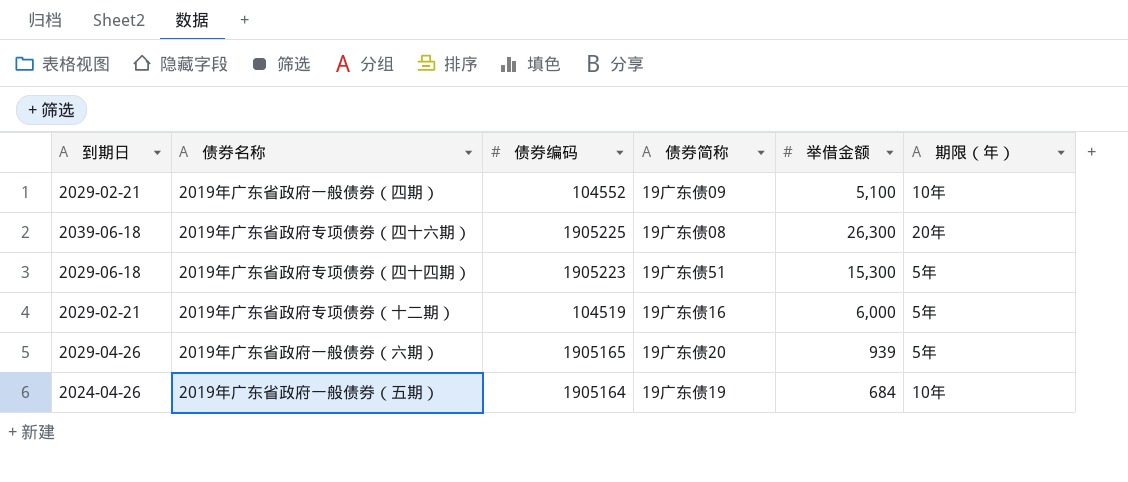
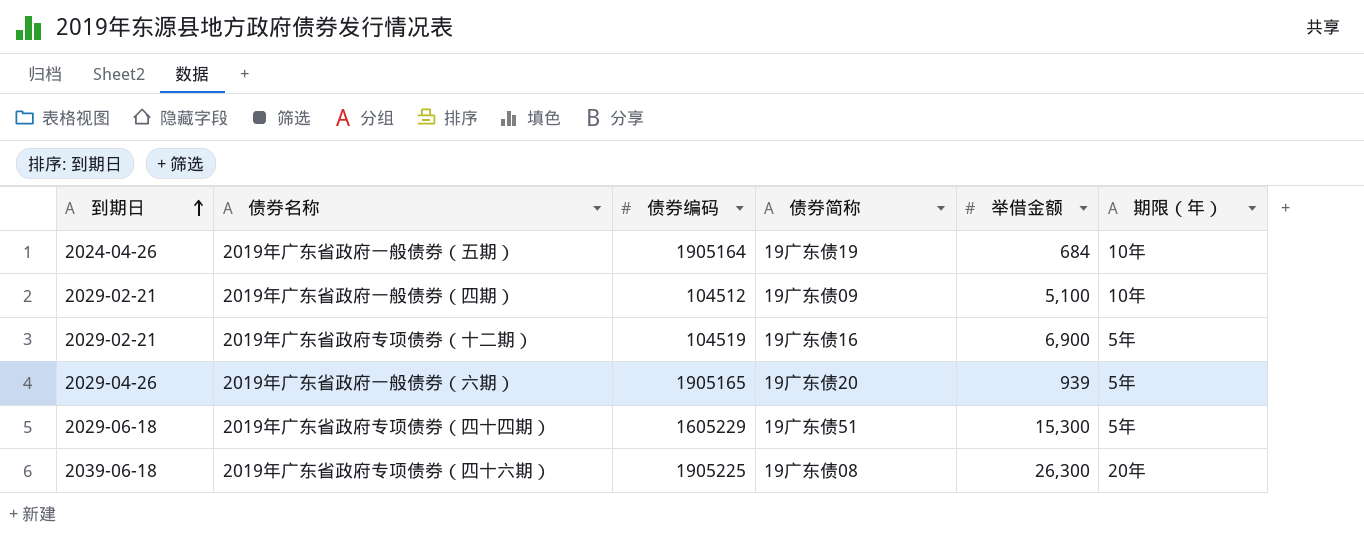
row order: none -> 到期日 ascending
2019年广东省政府一般债券（四期） | 债券编码: 104552 -> 104512
2019年广东省政府专项债券（十二期） | 举借金额: 6,000 -> 6,900
2019年广东省政府专项债券（四十四期） | 债券编码: 1905223 -> 1605229

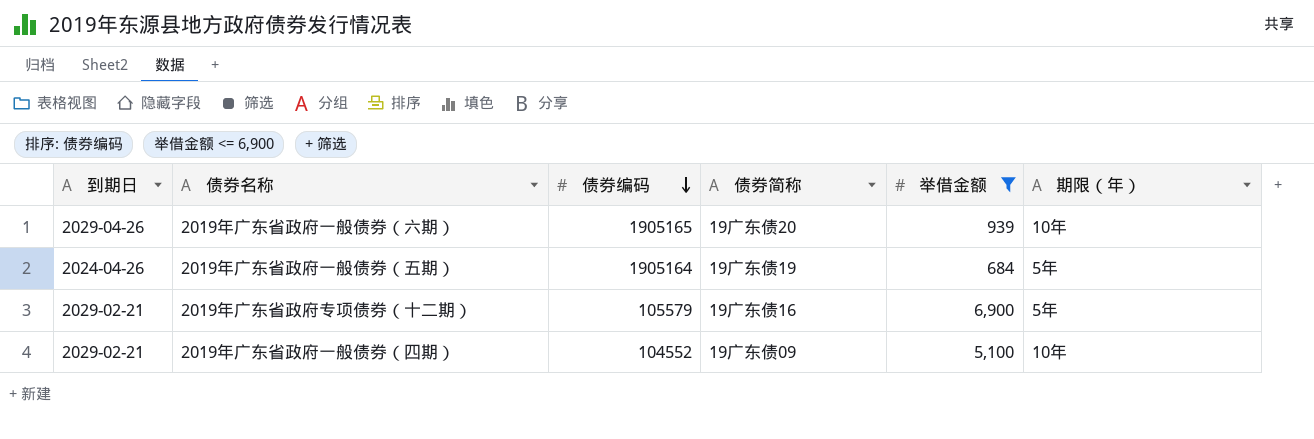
filter: none -> 举借金额 <= 6,900
row order: 到期日 ascending -> 债券编码 descending
2019年广东省政府一般债券（六期） | 期限（年）: 5年 -> 10年
2019年广东省政府一般债券（五期） | 期限（年）: 10年 -> 5年
2019年广东省政府专项债券（十二期） | 债券编码: 104519 -> 105579
2019年广东省政府一般债券（四期） | 债券编码: 104512 -> 104552

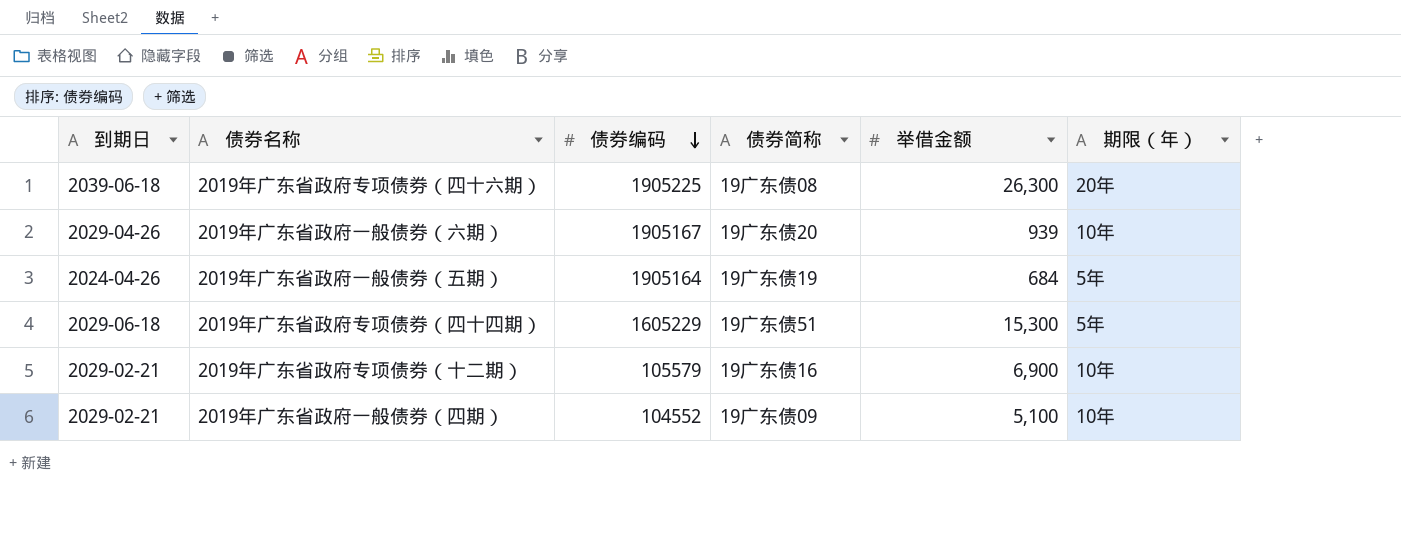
filter: 举借金额 <= 6,900 -> none
2019年广东省政府一般债券（六期） | 债券编码: 1905165 -> 1905167
2019年广东省政府专项债券（十二期） | 期限（年）: 5年 -> 10年

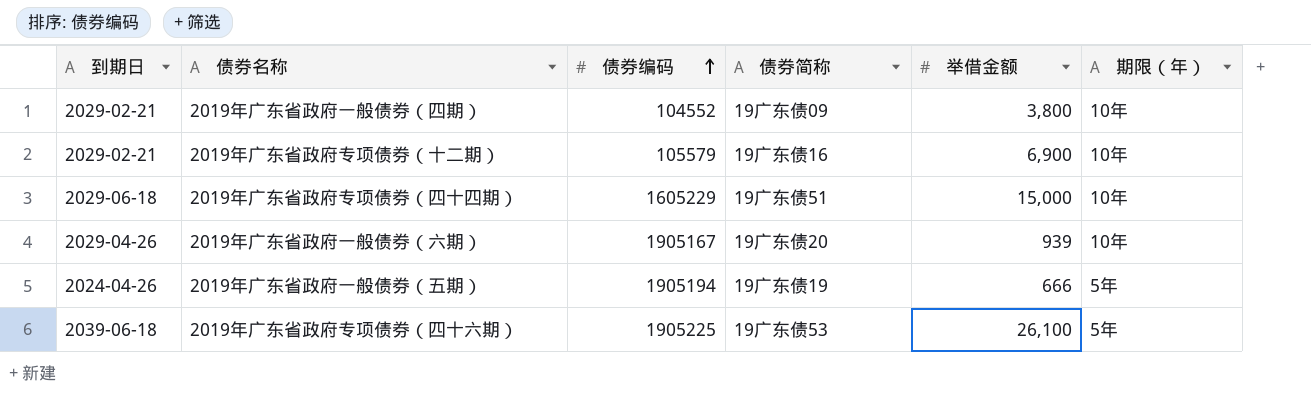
row order: 债券编码 descending -> 债券编码 ascending
2019年广东省政府一般债券（四期） | 举借金额: 5,100 -> 3,800
2019年广东省政府专项债券（四十四期） | 举借金额: 15,300 -> 15,000
2019年广东省政府专项债券（四十四期） | 期限（年）: 5年 -> 10年
2019年广东省政府一般债券（五期） | 债券编码: 1905164 -> 1905194
2019年广东省政府一般债券（五期） | 举借金额: 684 -> 666
2019年广东省政府专项债券（四十六期） | 债券简称: 19广东债08 -> 19广东债53
2019年广东省政府专项债券（四十六期） | 举借金额: 26,300 -> 26,100
2019年广东省政府专项债券（四十六期） | 期限（年）: 20年 -> 5年

